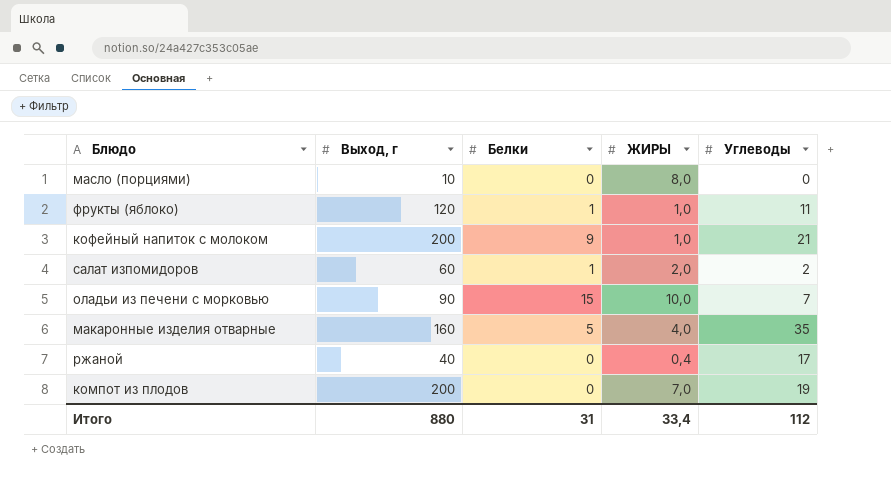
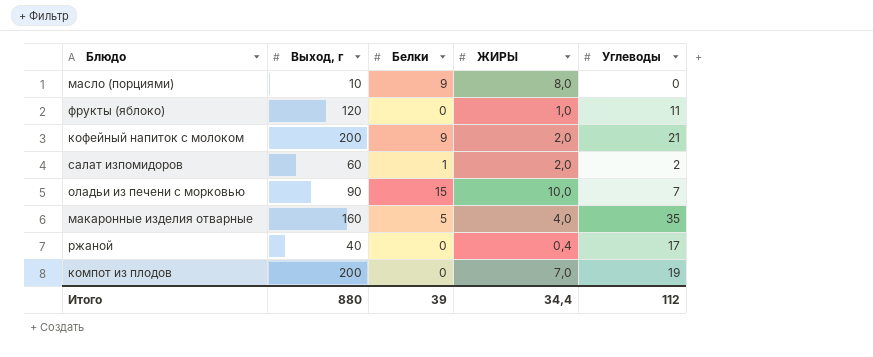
масло (порциями) | Белки: 0 -> 9
фрукты (яблоко) | Белки: 1 -> 0
кофейный напиток с молоком | ЖИРЫ: 1,0 -> 2,0
Итого | Белки: 31 -> 39
Итого | ЖИРЫ: 33,4 -> 34,4

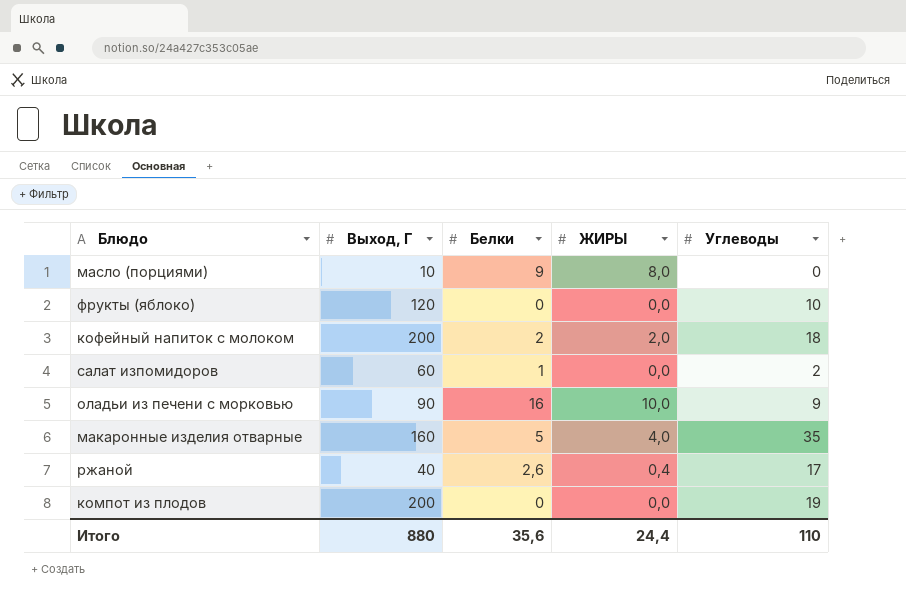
column name: Выход, г -> Выход, Г
фрукты (яблоко) | ЖИРЫ: 1,0 -> 0,0
фрукты (яблоко) | Углеводы: 11 -> 10
кофейный напиток с молоком | Белки: 9 -> 2
кофейный напиток с молоком | Углеводы: 21 -> 18
салат изпомидоров | ЖИРЫ: 2,0 -> 0,0
оладьи из печени с морковью | Белки: 15 -> 16
оладьи из печени с морковью | Углеводы: 7 -> 9
ржаной | Белки: 0 -> 2,6
компот из плодов | ЖИРЫ: 7,0 -> 0,0
Итого | Белки: 39 -> 35,6
Итого | ЖИРЫ: 34,4 -> 24,4
Итого | Углеводы: 112 -> 110

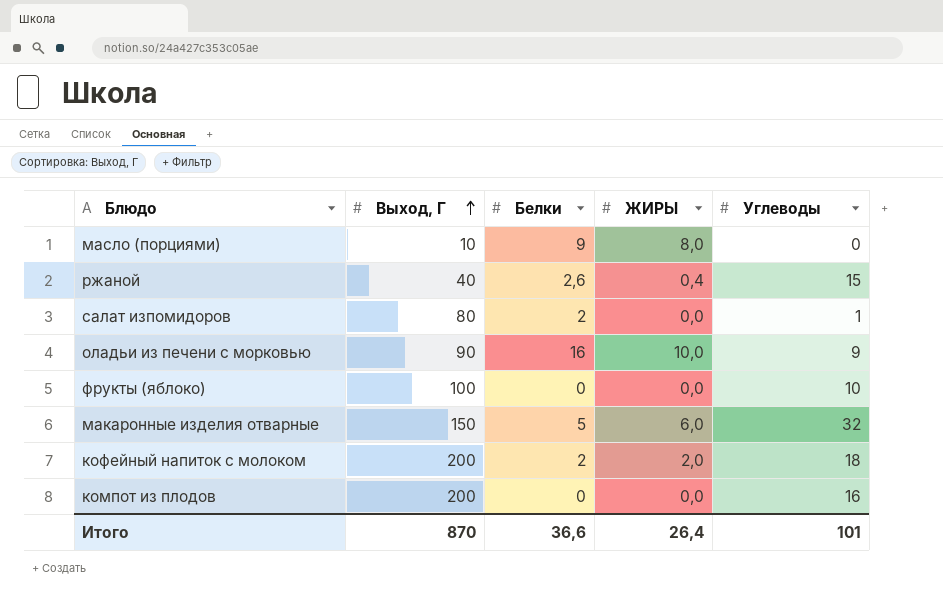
row order: none -> Выход, Г ascending
ржаной | Углеводы: 17 -> 15
салат изпомидоров | Выход, Г: 60 -> 80
салат изпомидоров | Белки: 1 -> 2
салат изпомидоров | Углеводы: 2 -> 1
фрукты (яблоко) | Выход, Г: 120 -> 100
макаронные изделия отварные | Выход, Г: 160 -> 150
макаронные изделия отварные | ЖИРЫ: 4,0 -> 6,0
макаронные изделия отварные | Углеводы: 35 -> 32
компот из плодов | Углеводы: 19 -> 16
Итого | Выход, Г: 880 -> 870
Итого | Белки: 35,6 -> 36,6
Итого | ЖИРЫ: 24,4 -> 26,4
Итого | Углеводы: 110 -> 101

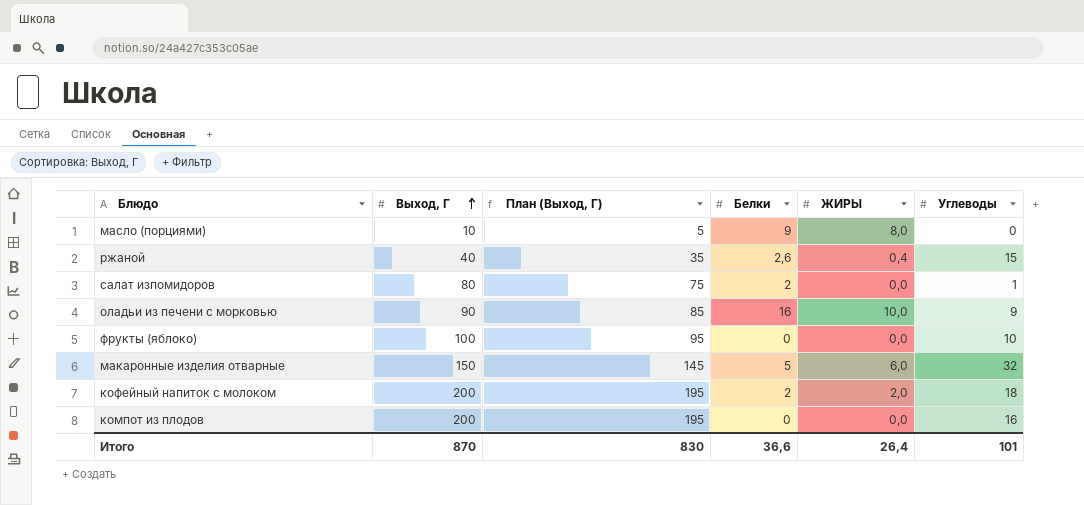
column План (Выход, Г) | formula: none -> [Выход, Г] - 5

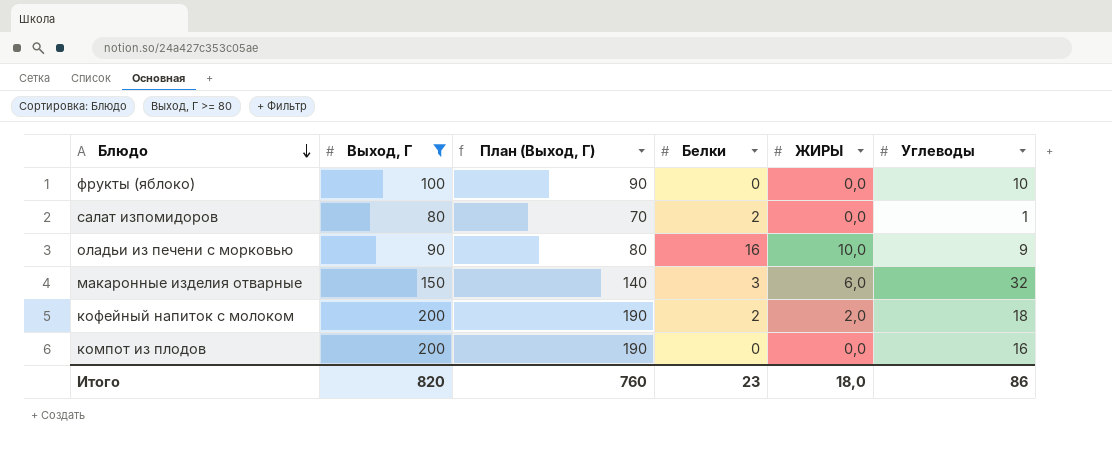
filter: none -> Выход, Г >= 80
row order: Выход, Г ascending -> Блюдо descending
column План (Выход, Г) | formula: [Выход, Г] - 5 -> [Выход, Г] - 10
макаронные изделия отварные | Белки: 5 -> 3
Итого | Выход, Г: 870 -> 820
Итого | План (Выход, Г): 830 -> 760
Итого | Белки: 36,6 -> 23
Итого | ЖИРЫ: 26,4 -> 18,0
Итого | Углеводы: 101 -> 86

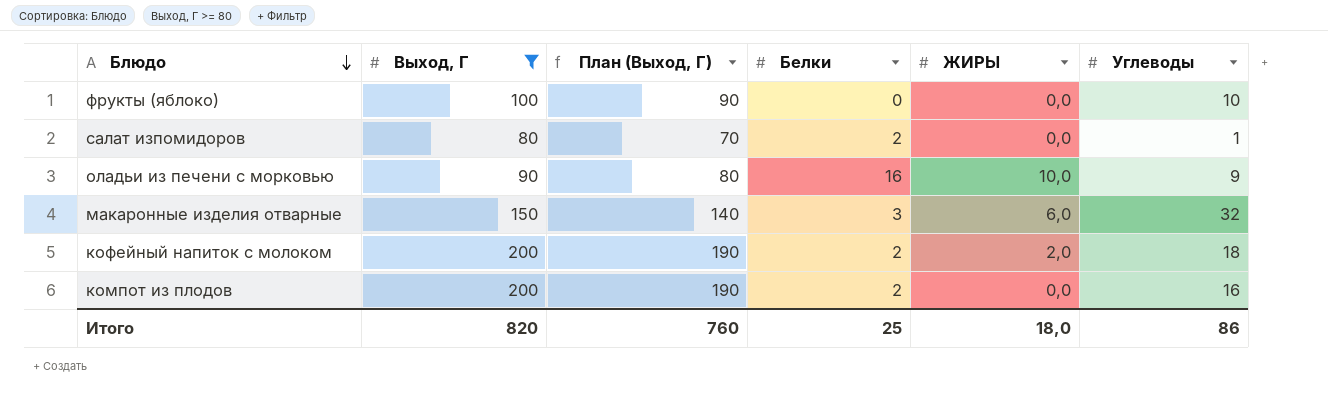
компот из плодов | Белки: 0 -> 2
Итого | Белки: 23 -> 25

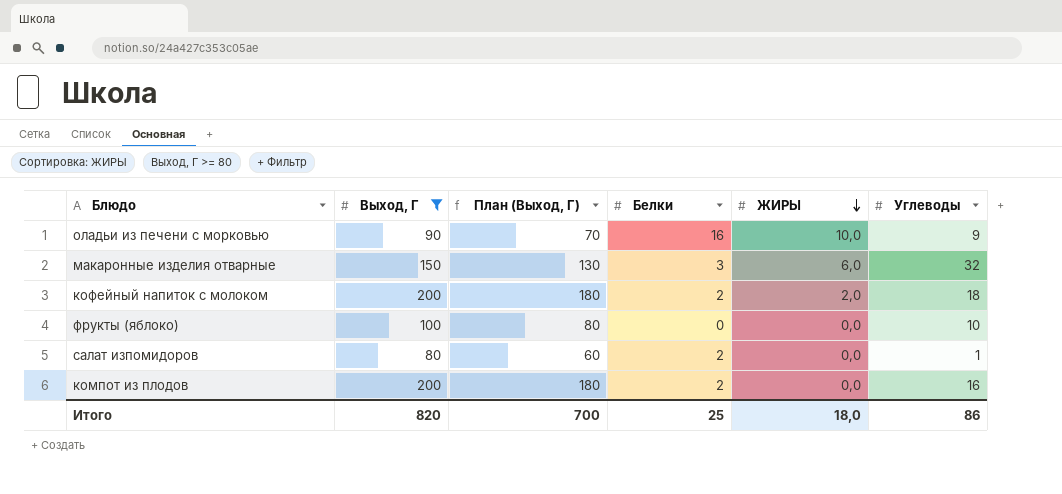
row order: Блюдо descending -> ЖИРЫ descending
column План (Выход, Г) | formula: [Выход, Г] - 10 -> [Выход, Г] - 20
Итого | План (Выход, Г): 760 -> 700

